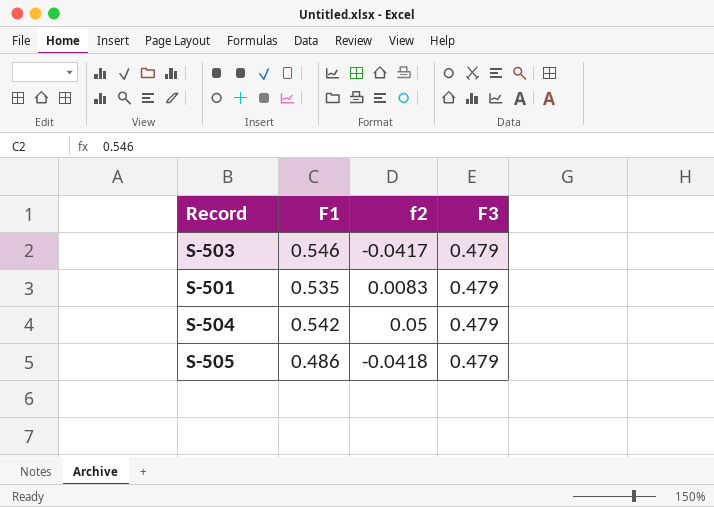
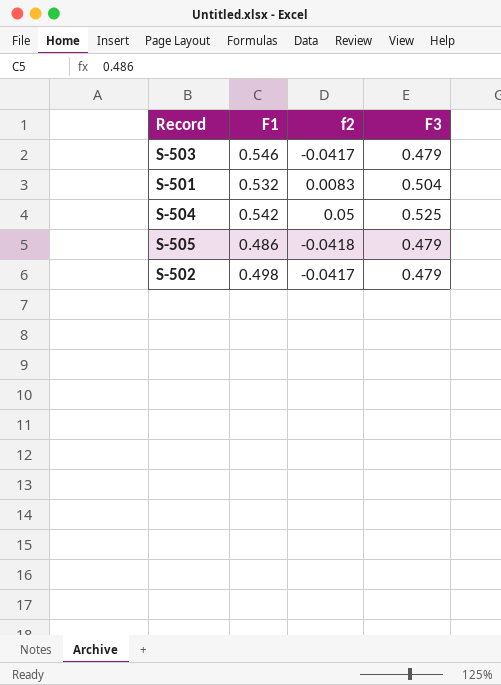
S-501 | F1: 0.535 -> 0.532
S-501 | F3: 0.479 -> 0.504
S-504 | F3: 0.479 -> 0.525
row S-502: none -> 0.498 | -0.0417 | 0.479

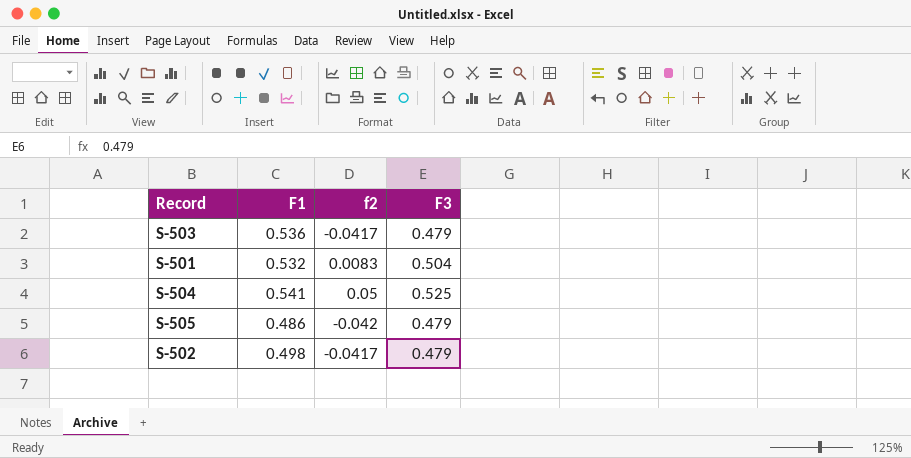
S-503 | F1: 0.546 -> 0.536
S-504 | F1: 0.542 -> 0.541
S-505 | f2: -0.0418 -> -0.042

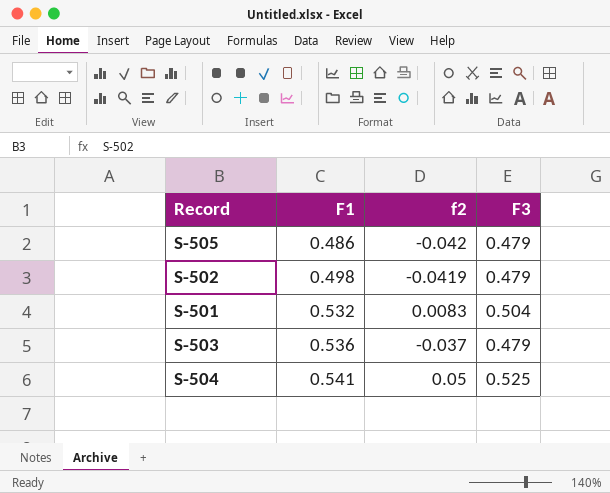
row order: none -> F1 ascending
S-502 | f2: -0.0417 -> -0.0419
S-503 | f2: -0.0417 -> -0.037

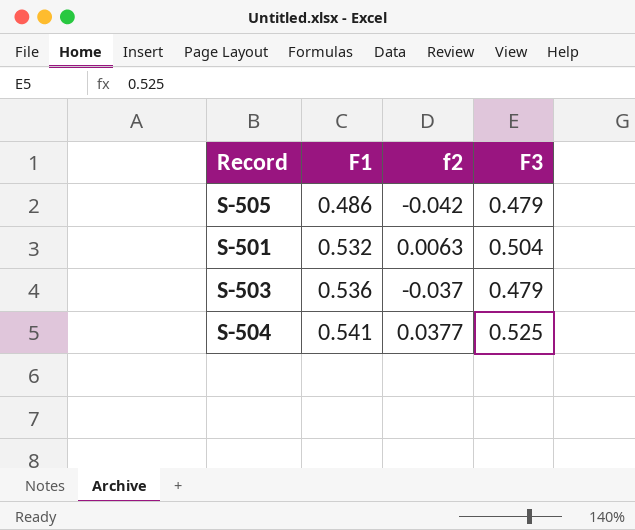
row S-502: 0.498 | -0.0419 | 0.479 -> none
S-501 | f2: 0.0083 -> 0.0063
S-504 | f2: 0.05 -> 0.0377

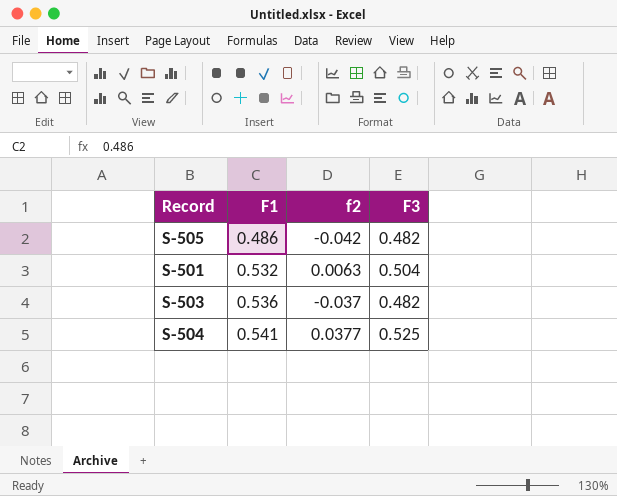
S-505 | F3: 0.479 -> 0.482
S-503 | F3: 0.479 -> 0.482

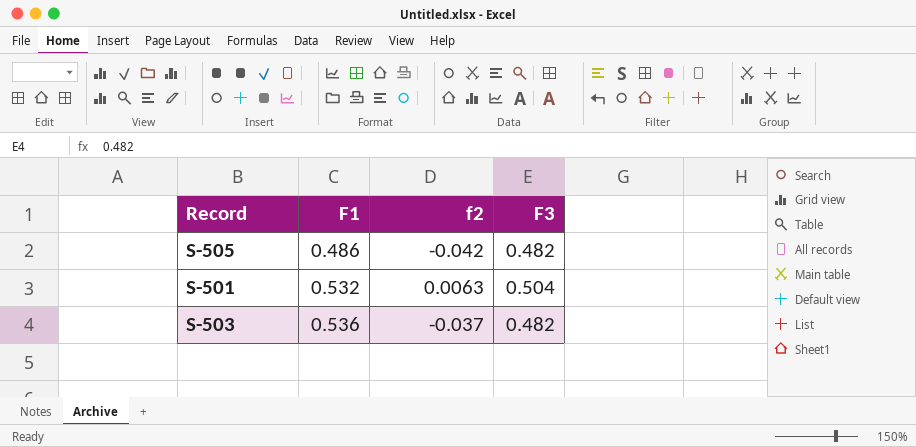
row S-504: 0.541 | 0.0377 | 0.525 -> none

